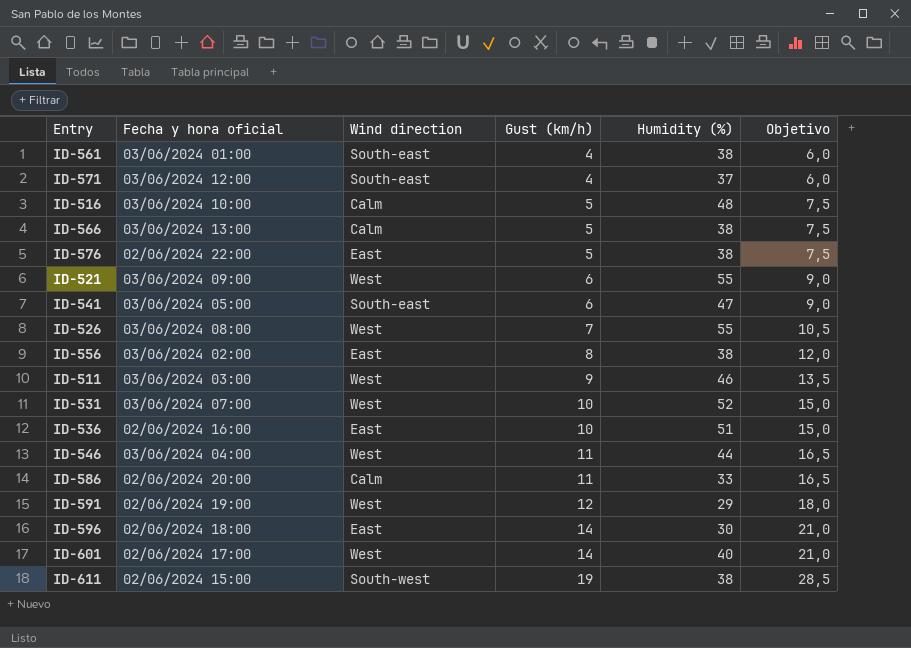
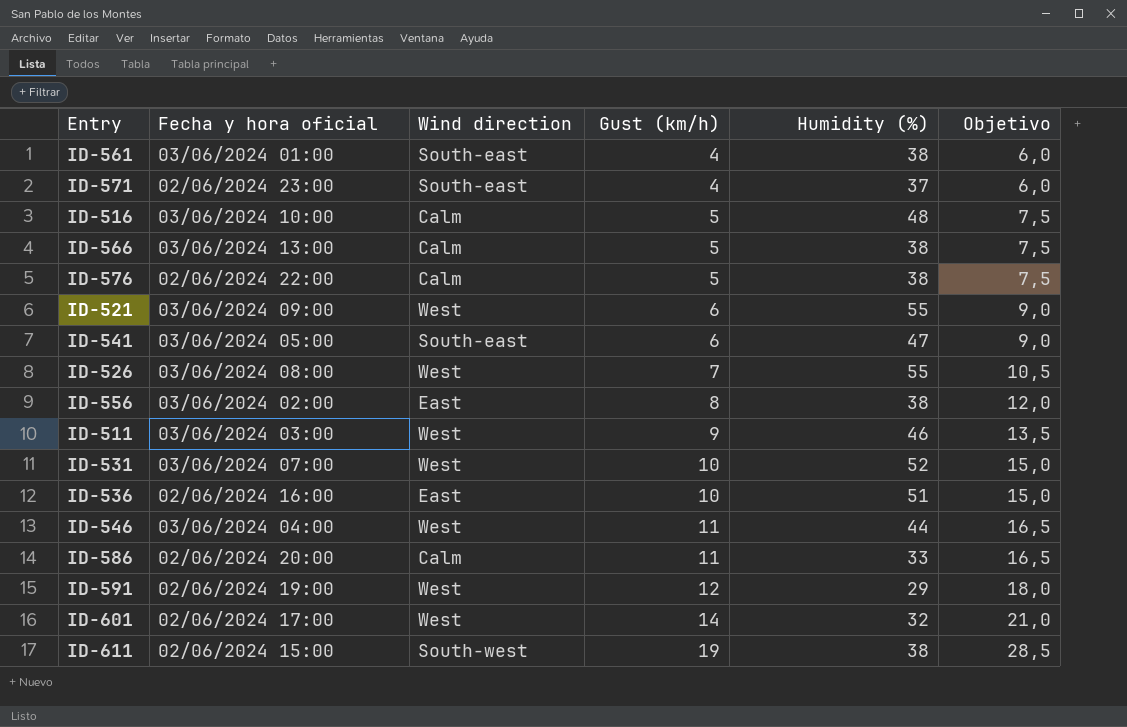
row ID-596: 02/06/2024 18:00 | East | 14 | 30 | 21,0 -> none
ID-571 | Fecha y hora oficial: 03/06/2024 12:00 -> 02/06/2024 23:00
ID-576 | Wind direction: East -> Calm
ID-601 | Humidity (%): 40 -> 32

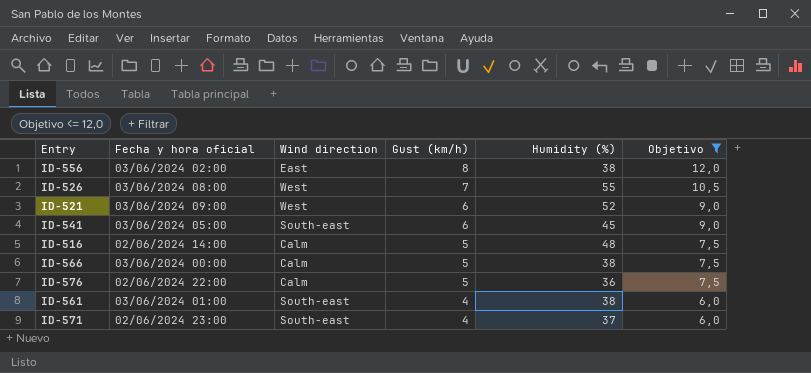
filter: none -> Objetivo <= 12,0
row order: Gust (km/h) ascending -> Gust (km/h) descending
ID-521 | Humidity (%): 55 -> 52
ID-541 | Humidity (%): 47 -> 45
ID-516 | Fecha y hora oficial: 03/06/2024 10:00 -> 02/06/2024 14:00
ID-566 | Fecha y hora oficial: 03/06/2024 13:00 -> 03/06/2024 00:00
ID-576 | Humidity (%): 38 -> 36

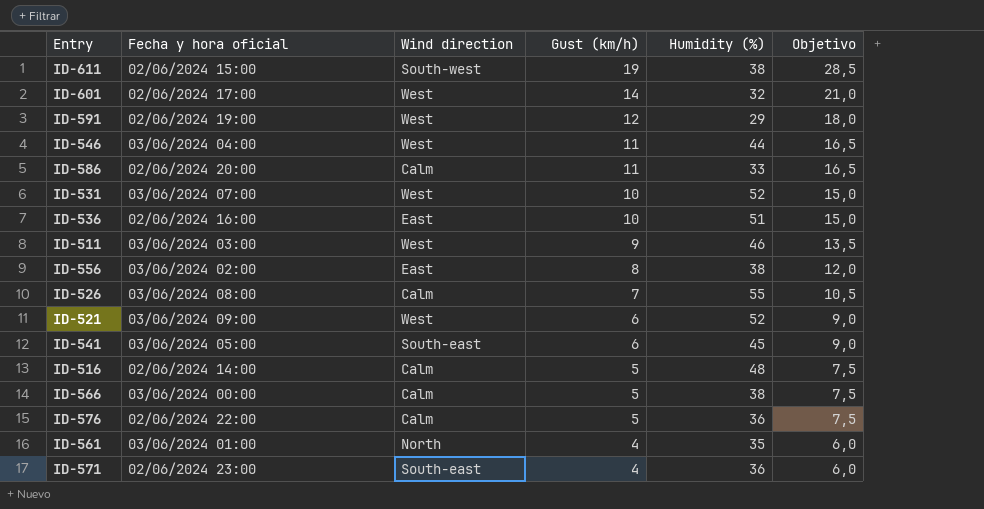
filter: Objetivo <= 12,0 -> none
ID-526 | Wind direction: West -> Calm
ID-561 | Wind direction: South-east -> North
ID-561 | Humidity (%): 38 -> 35
ID-571 | Humidity (%): 37 -> 36

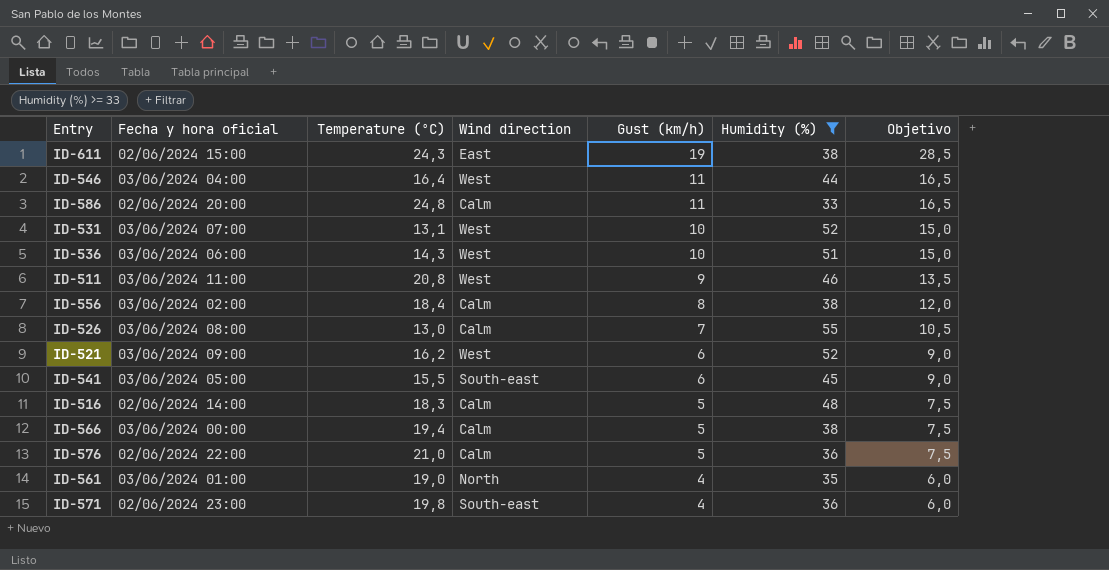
filter: none -> Humidity (%) >= 33
column Temperature (ºC) | position: none -> 3
ID-611 | Wind direction: South-west -> East
ID-536 | Fecha y hora oficial: 02/06/2024 16:00 -> 03/06/2024 06:00
ID-536 | Wind direction: East -> West
ID-511 | Fecha y hora oficial: 03/06/2024 03:00 -> 03/06/2024 11:00
ID-556 | Wind direction: East -> Calm

